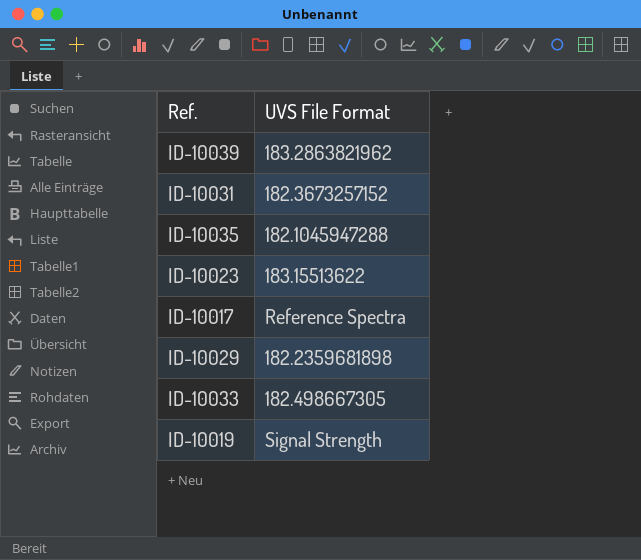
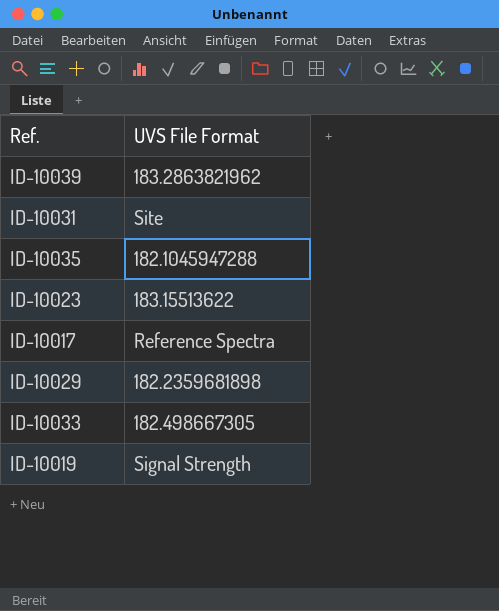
ID-10031 | UVS File Format: 182.3673257152 -> Site

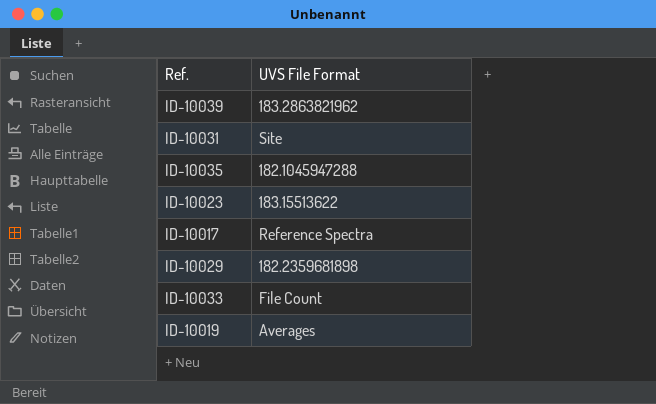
ID-10033 | UVS File Format: 182.498667305 -> File Count
ID-10019 | UVS File Format: Signal Strength -> Averages

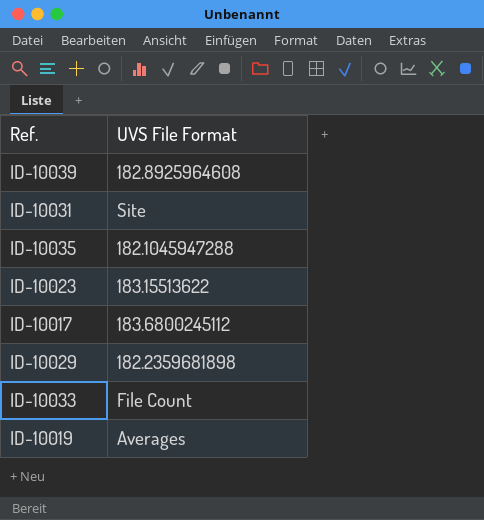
ID-10039 | UVS File Format: 183.2863821962 -> 182.8925964608
ID-10017 | UVS File Format: Reference Spectra -> 183.6800245112

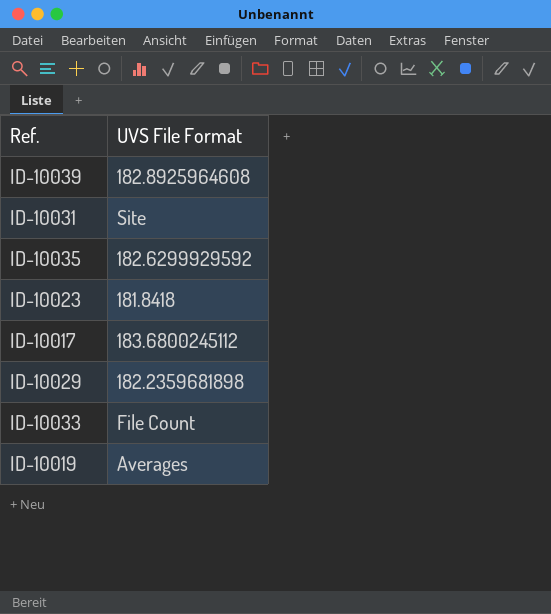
ID-10035 | UVS File Format: 182.1045947288 -> 182.6299929592
ID-10023 | UVS File Format: 183.15513622 -> 181.8418

